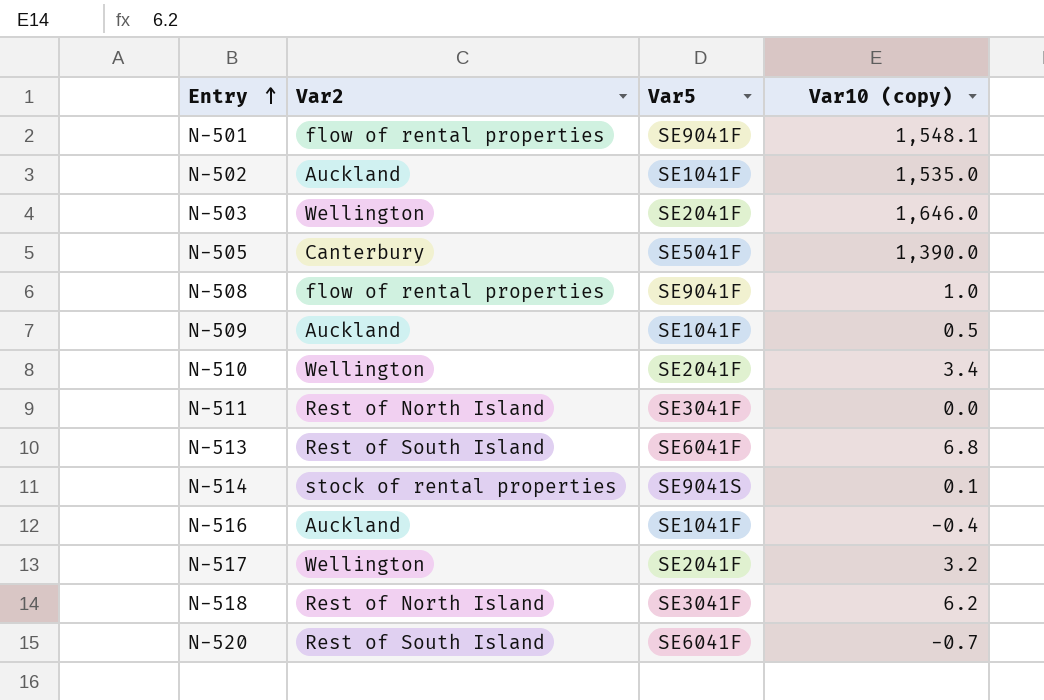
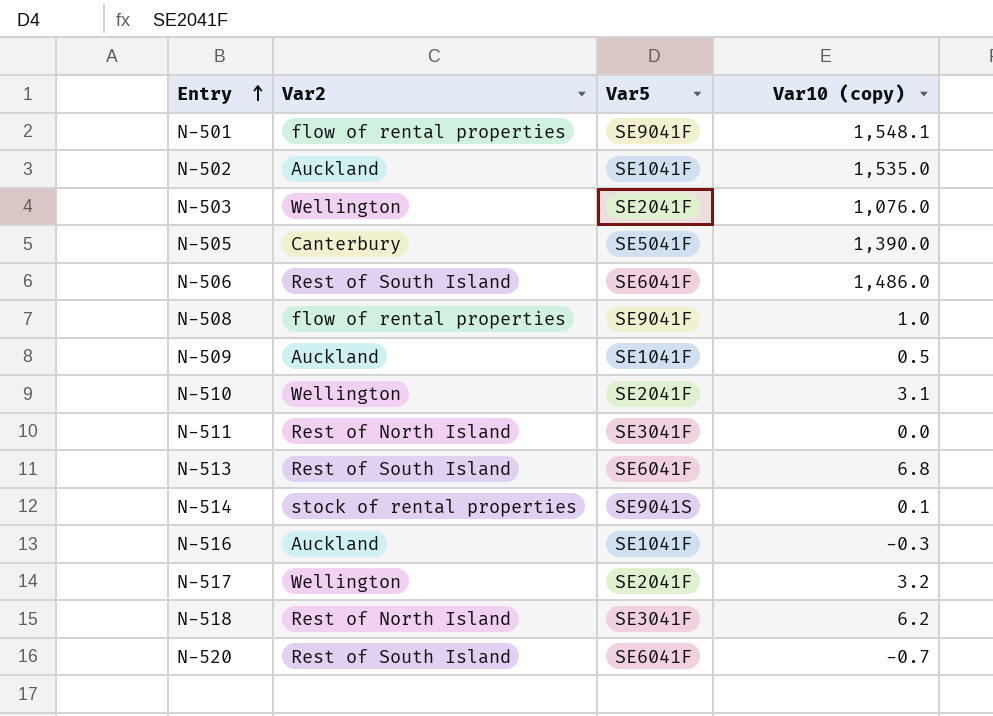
N-503 | Var10 (copy): 1,646.0 -> 1,076.0
row N-506: none -> Rest of South Island | SE6041F | 1,486.0
N-510 | Var10 (copy): 3.4 -> 3.1
N-516 | Var10 (copy): -0.4 -> -0.3

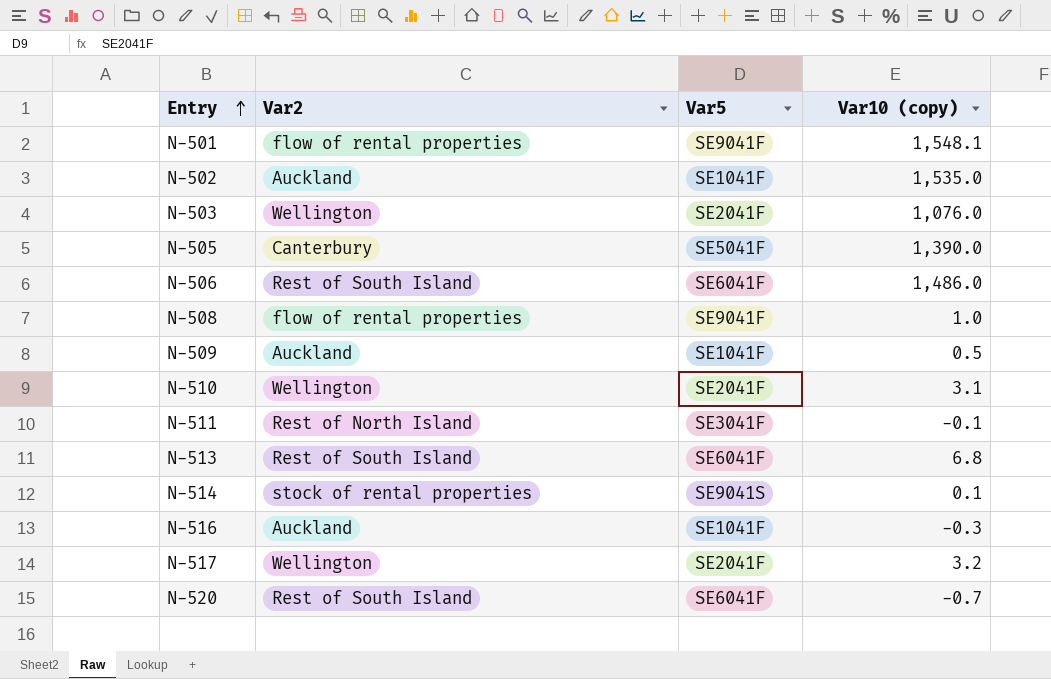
row N-518: Rest of North Island | SE3041F | 6.2 -> none
N-511 | Var10 (copy): 0.0 -> -0.1

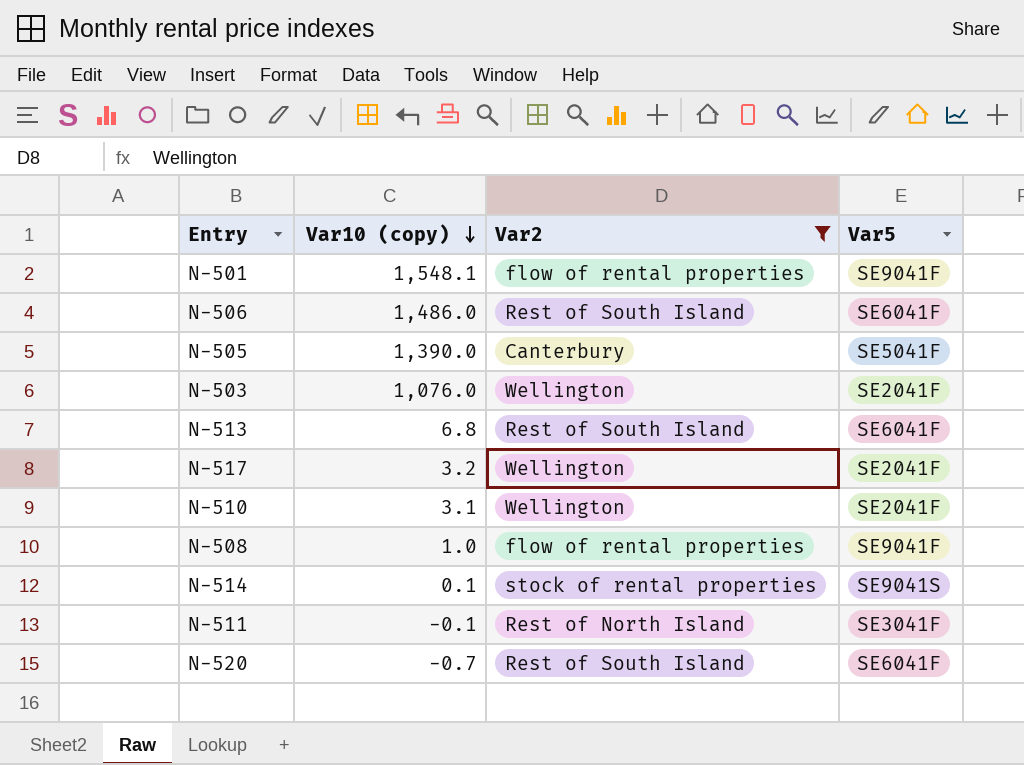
filter: none -> Var2 != Auckland
row order: Entry ascending -> Var10 (copy) descending
column Var10 (copy) | position: 4 -> 2

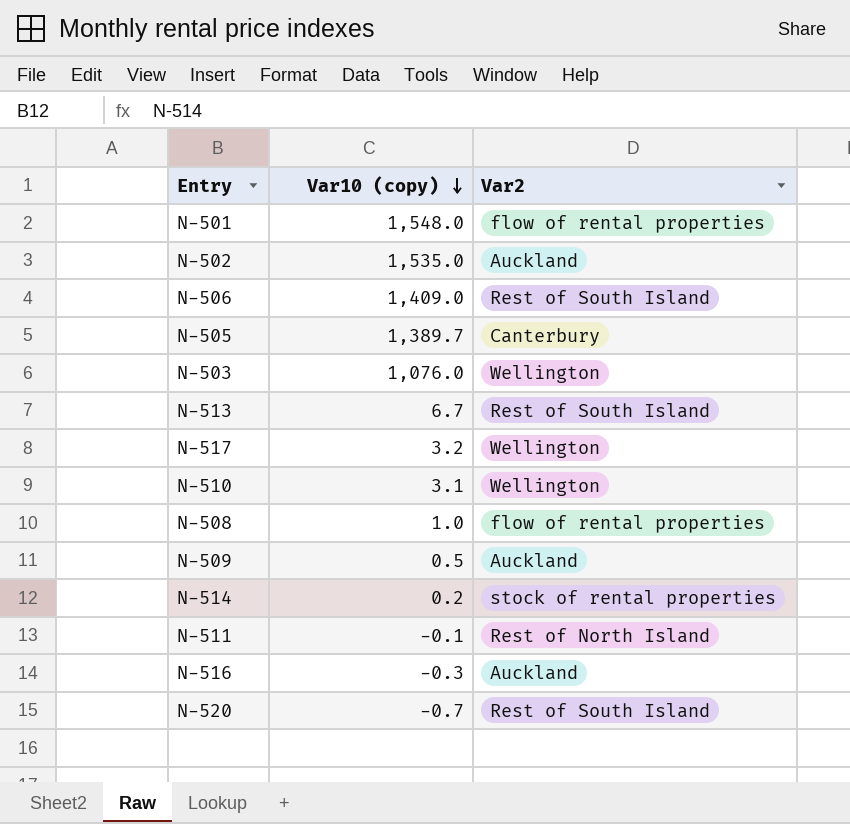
filter: Var2 != Auckland -> none
column Var5 | position: 4 -> none
N-501 | Var10 (copy): 1,548.1 -> 1,548.0
N-506 | Var10 (copy): 1,486.0 -> 1,409.0
N-505 | Var10 (copy): 1,390.0 -> 1,389.7
N-513 | Var10 (copy): 6.8 -> 6.7
N-514 | Var10 (copy): 0.1 -> 0.2

